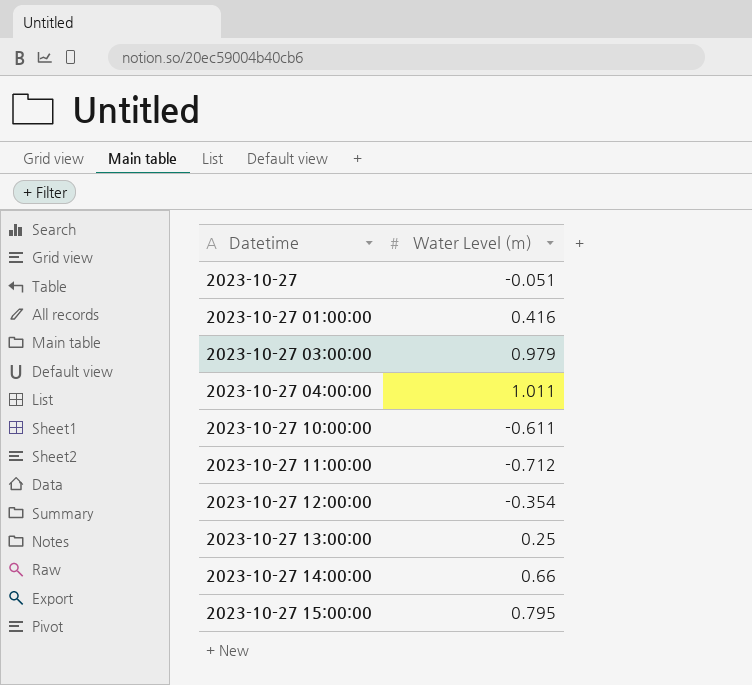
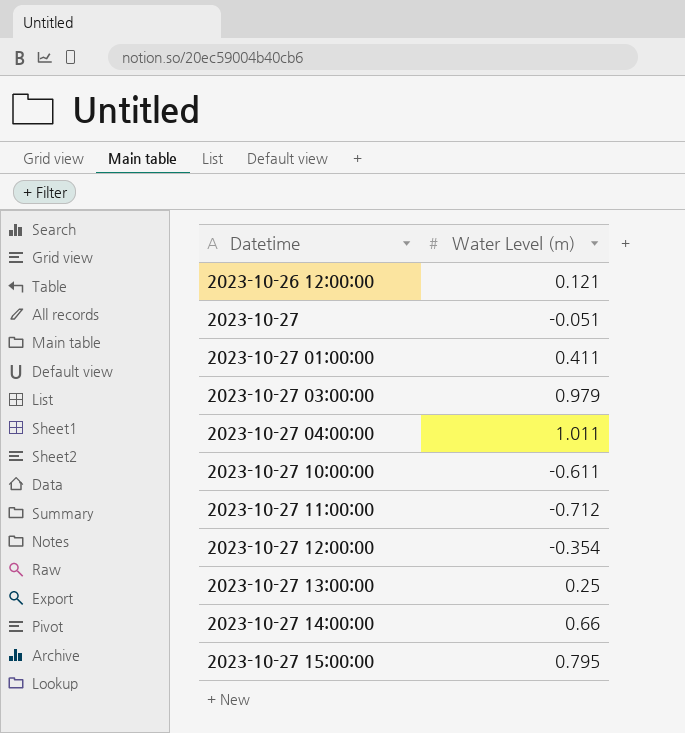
row 2023-10-26 12:00:00: none -> 0.121
2023-10-27 01:00:00 | Water Level (m): 0.416 -> 0.411

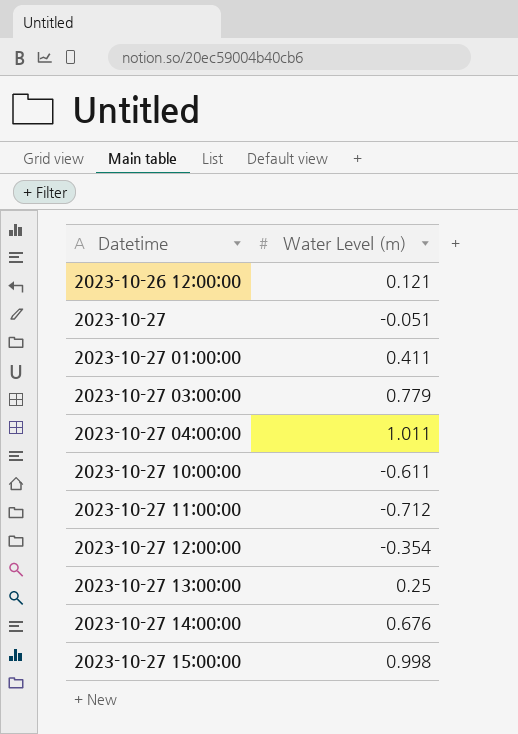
2023-10-27 03:00:00 | Water Level (m): 0.979 -> 0.779
2023-10-27 14:00:00 | Water Level (m): 0.66 -> 0.676
2023-10-27 15:00:00 | Water Level (m): 0.795 -> 0.998

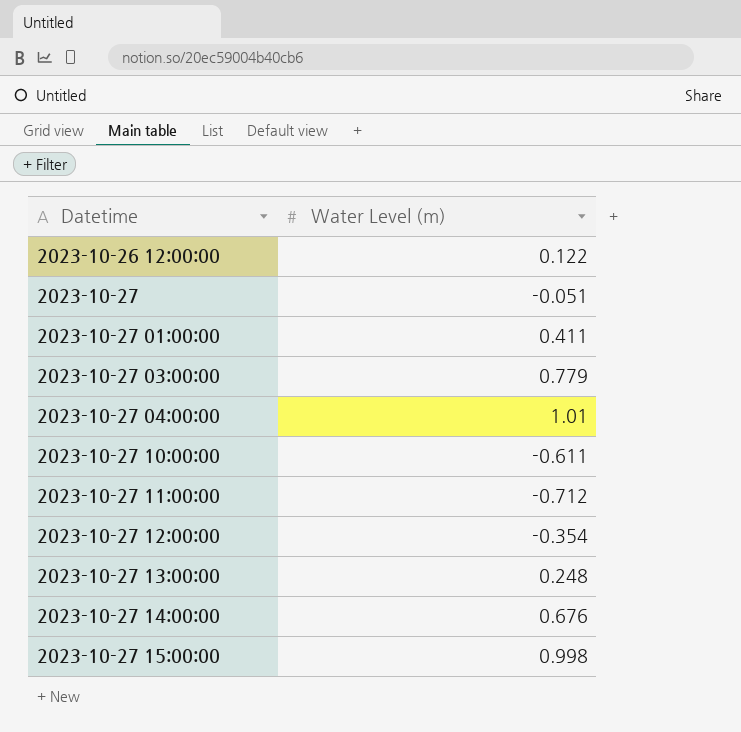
2023-10-26 12:00:00 | Water Level (m): 0.121 -> 0.122
2023-10-27 04:00:00 | Water Level (m): 1.011 -> 1.01
2023-10-27 13:00:00 | Water Level (m): 0.25 -> 0.248

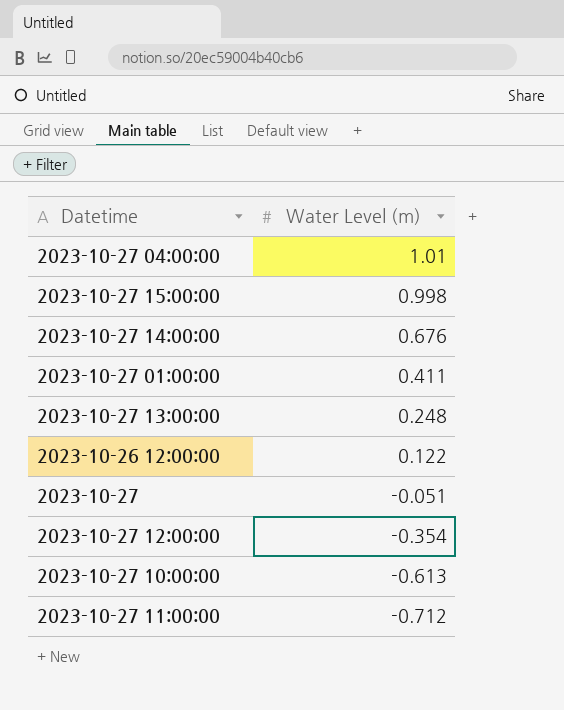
row order: Datetime ascending -> Water Level (m) descending
row 2023-10-27 03:00:00: 0.779 -> none
2023-10-27 10:00:00 | Water Level (m): -0.611 -> -0.613

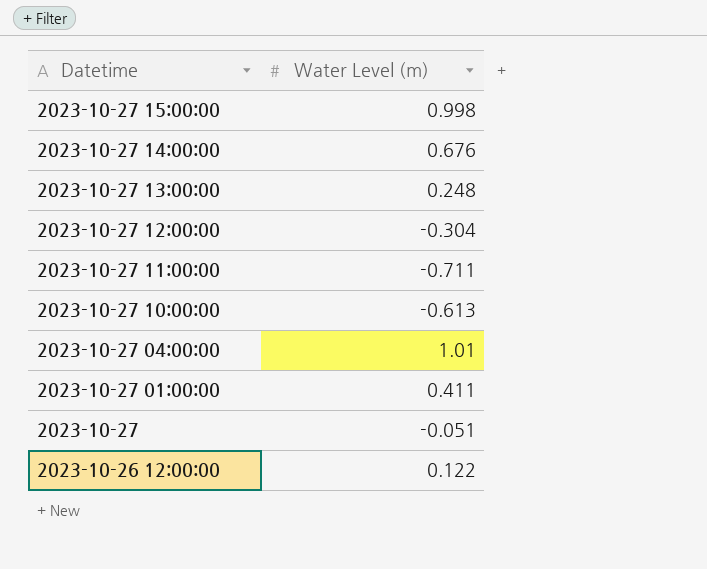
row order: Water Level (m) descending -> Datetime descending
2023-10-27 12:00:00 | Water Level (m): -0.354 -> -0.304
2023-10-27 11:00:00 | Water Level (m): -0.712 -> -0.711

